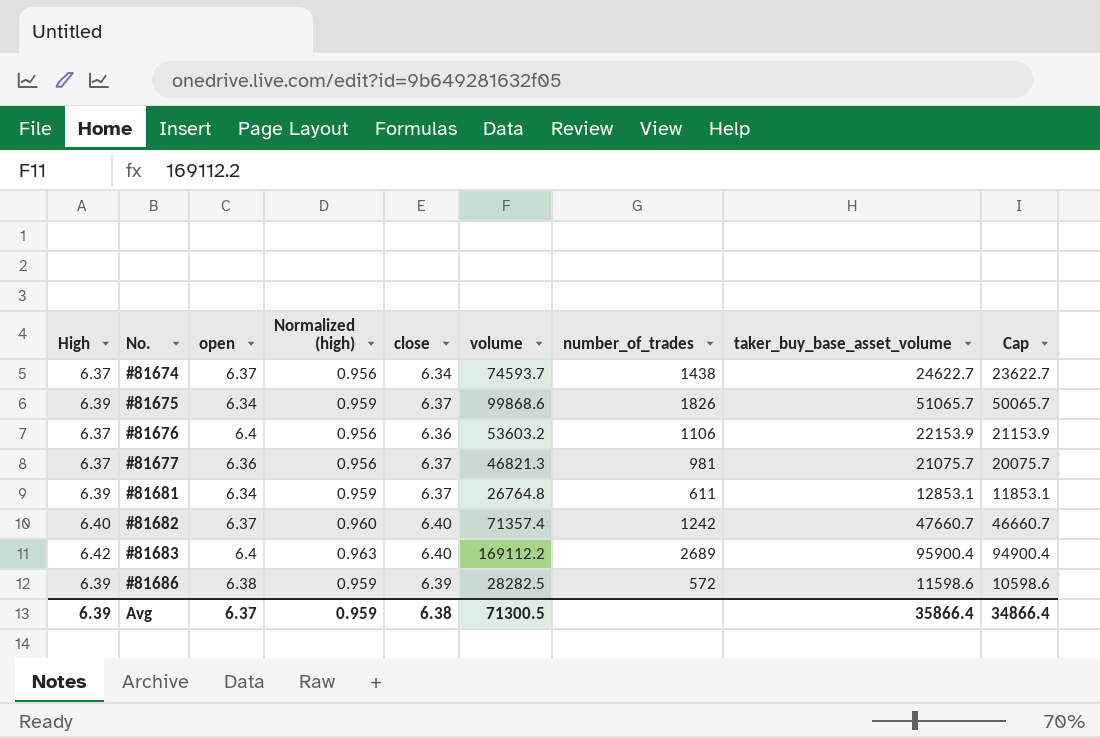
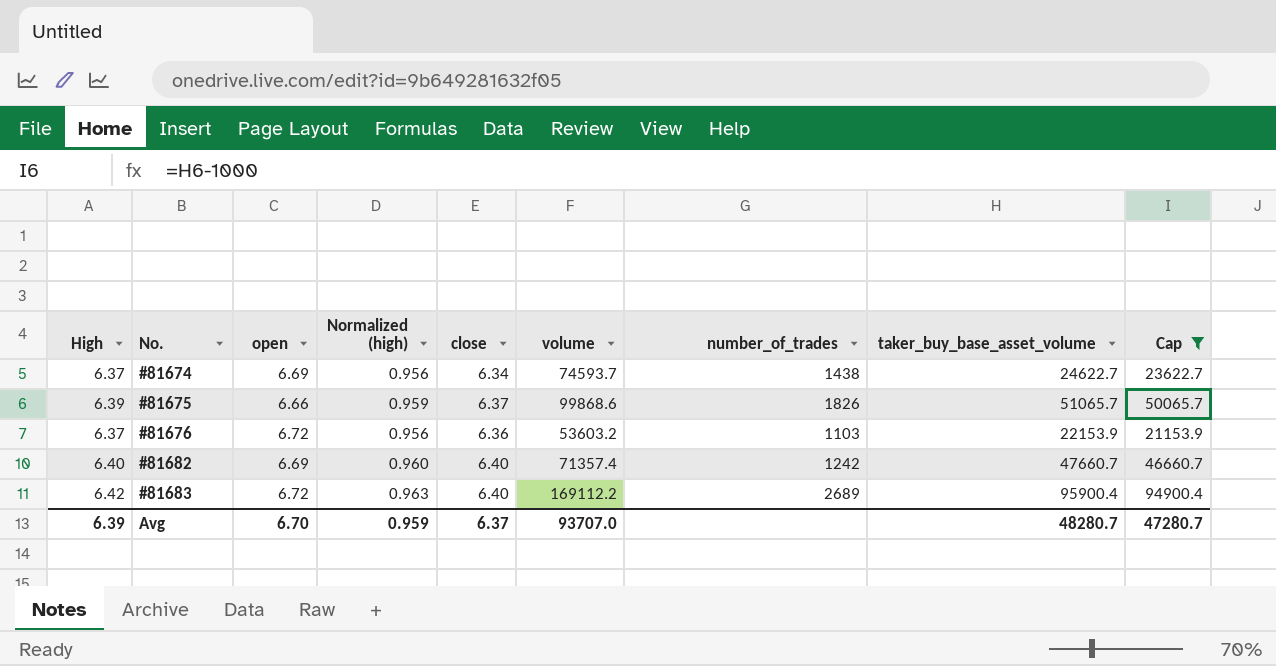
filter: none -> Cap >= 21153.9
#81674 | open: 6.37 -> 6.69
#81675 | open: 6.34 -> 6.66
#81676 | open: 6.4 -> 6.72
#81676 | number_of_trades: 1106 -> 1103
#81682 | open: 6.37 -> 6.69
#81683 | open: 6.4 -> 6.72
Avg | open: 6.37 -> 6.70
Avg | close: 6.38 -> 6.37
Avg | volume: 71300.5 -> 93707.0
Avg | taker_buy_base_asset_volume: 35866.4 -> 48280.7
Avg | Cap: 34866.4 -> 47280.7

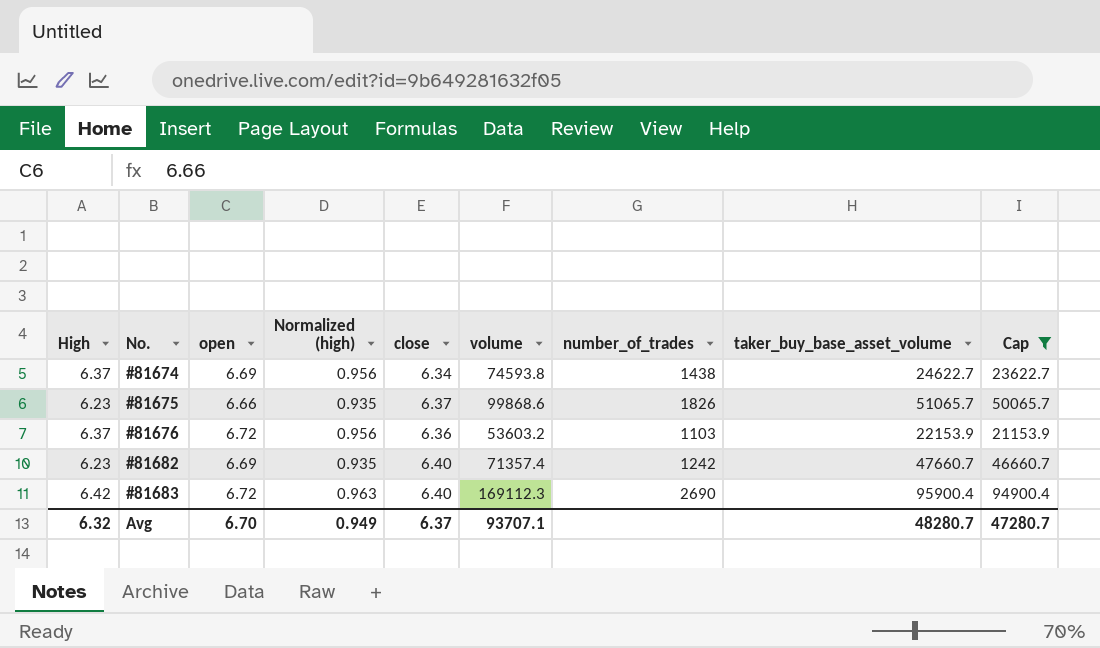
#81674 | volume: 74593.7 -> 74593.8
#81675 | High: 6.39 -> 6.23
#81675 | Normalized (high): 0.959 -> 0.935
#81682 | High: 6.40 -> 6.23
#81682 | Normalized (high): 0.960 -> 0.935
#81683 | volume: 169112.2 -> 169112.3
#81683 | number_of_trades: 2689 -> 2690
Avg | High: 6.39 -> 6.32
Avg | Normalized (high): 0.959 -> 0.949
Avg | volume: 93707.0 -> 93707.1

